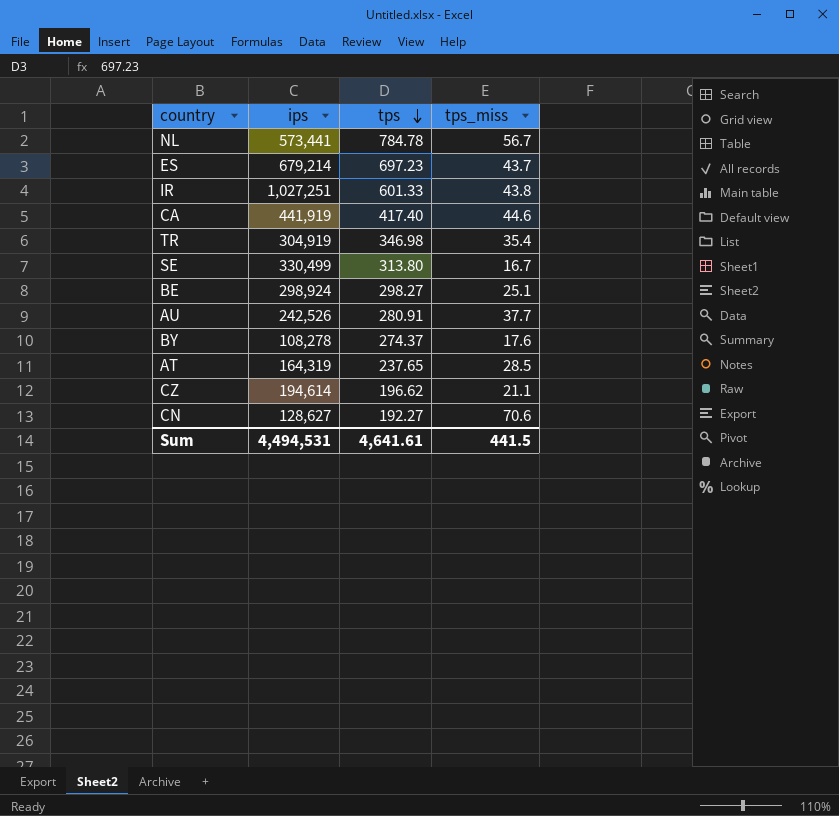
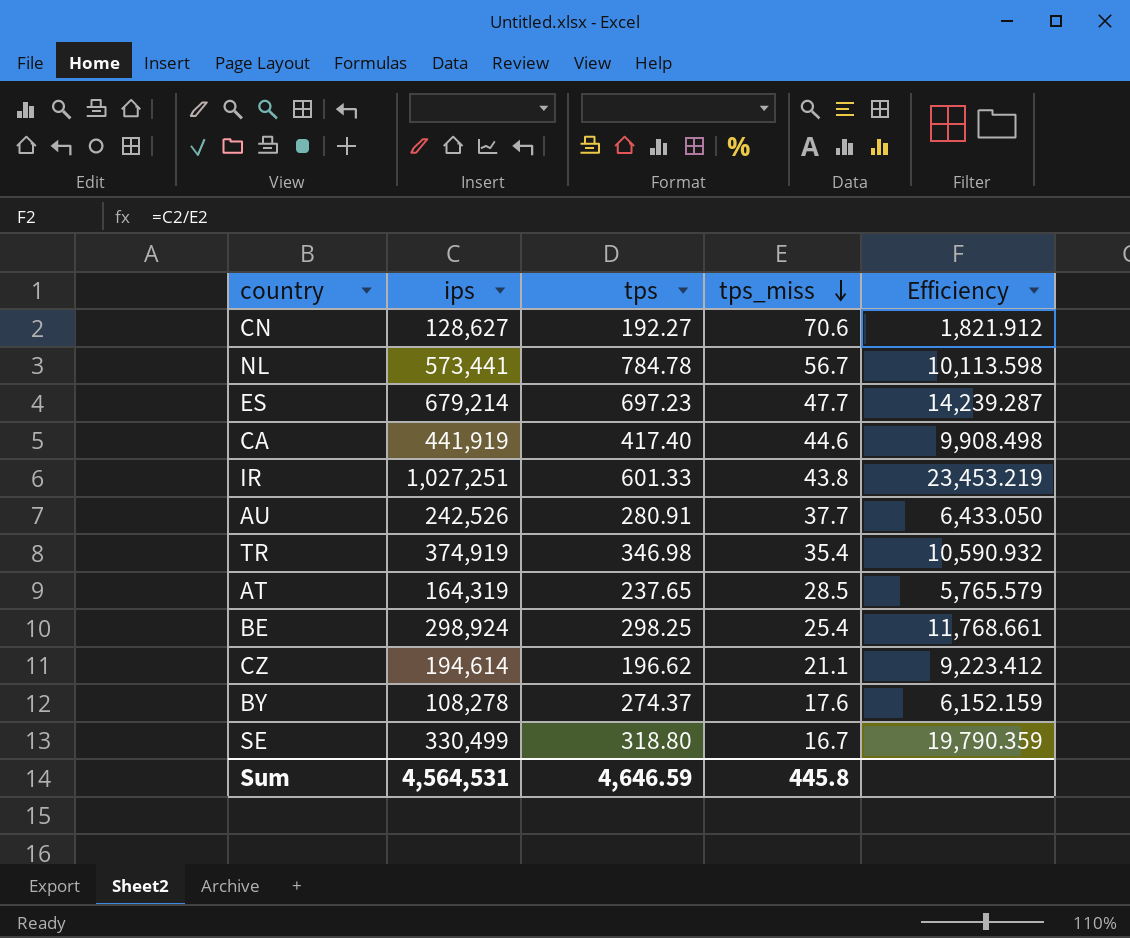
row order: tps descending -> tps_miss descending
column Efficiency | formula: none -> [ips] / [tps_miss]
ES | tps_miss: 43.7 -> 47.7
TR | ips: 304,919 -> 374,919
BE | tps: 298.27 -> 298.25
BE | tps_miss: 25.1 -> 25.4
SE | tps: 313.80 -> 318.80
Sum | ips: 4,494,531 -> 4,564,531
Sum | tps: 4,641.61 -> 4,646.59
Sum | tps_miss: 441.5 -> 445.8

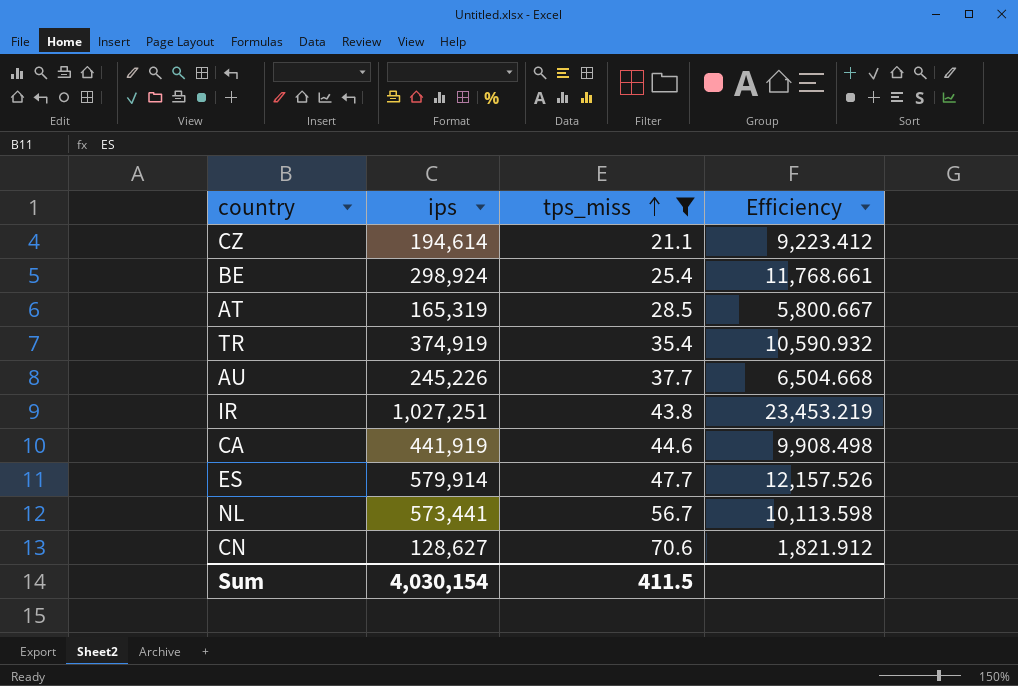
filter: none -> tps_miss >= 21.1
row order: tps_miss descending -> tps_miss ascending
column tps | position: 3 -> none
AT | ips: 164,319 -> 165,319
AT | Efficiency: 5,765.579 -> 5,800.667
AU | ips: 242,526 -> 245,226
AU | Efficiency: 6,433.050 -> 6,504.668
ES | ips: 679,214 -> 579,914
ES | Efficiency: 14,239.287 -> 12,157.526
Sum | ips: 4,564,531 -> 4,030,154
Sum | tps_miss: 445.8 -> 411.5

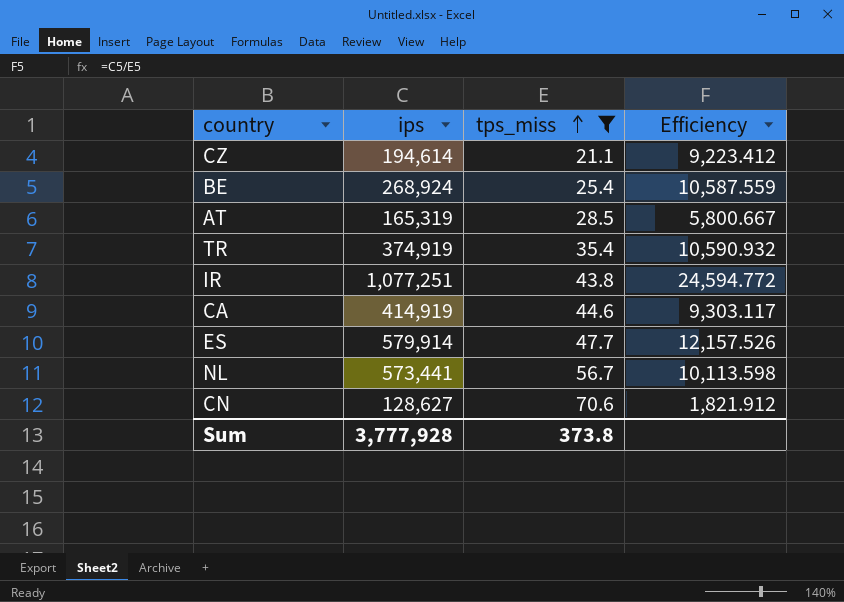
row AU: 245,226 | 37.7 | 6,504.668 -> none
BE | ips: 298,924 -> 268,924
BE | Efficiency: 11,768.661 -> 10,587.559
IR | ips: 1,027,251 -> 1,077,251
IR | Efficiency: 23,453.219 -> 24,594.772
CA | ips: 441,919 -> 414,919
CA | Efficiency: 9,908.498 -> 9,303.117
Sum | ips: 4,030,154 -> 3,777,928
Sum | tps_miss: 411.5 -> 373.8

